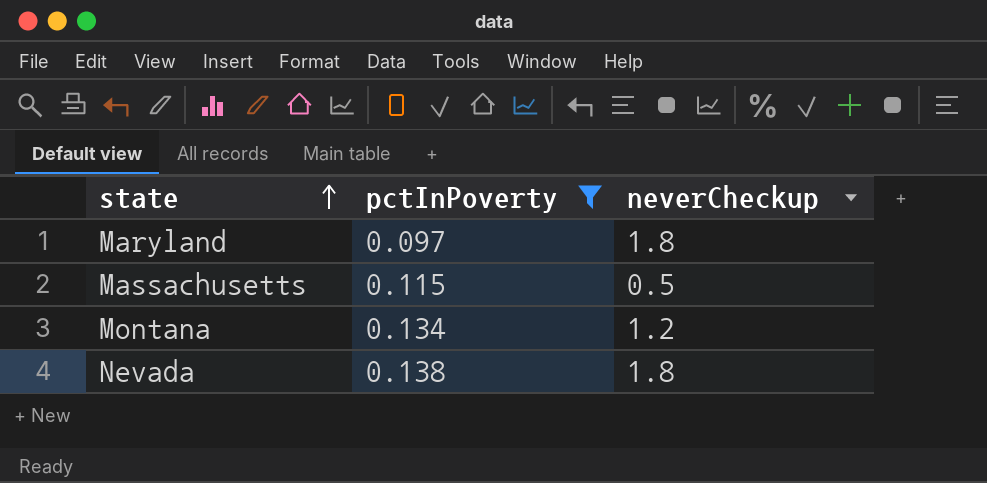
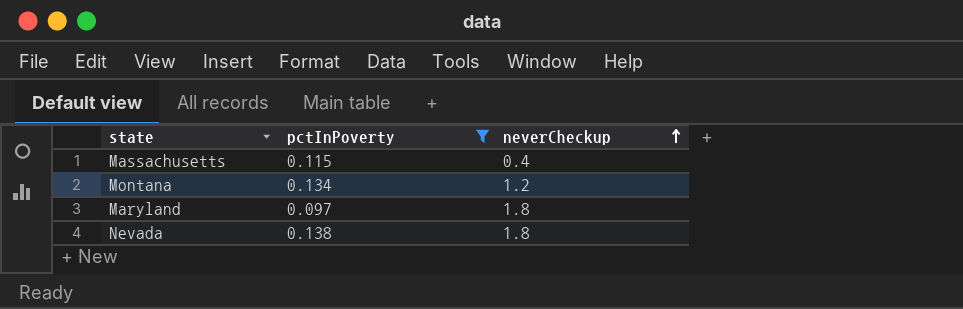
row order: state ascending -> neverCheckup ascending
Massachusetts | neverCheckup: 0.5 -> 0.4

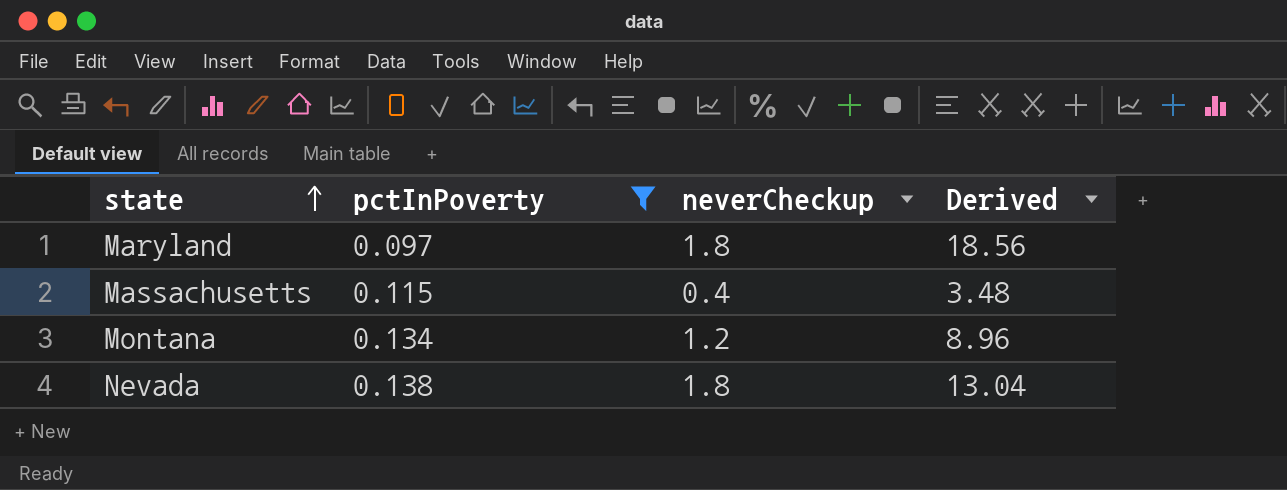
row order: neverCheckup ascending -> state ascending
column Derived | formula: none -> [neverCheckup] / [pctInPoverty]

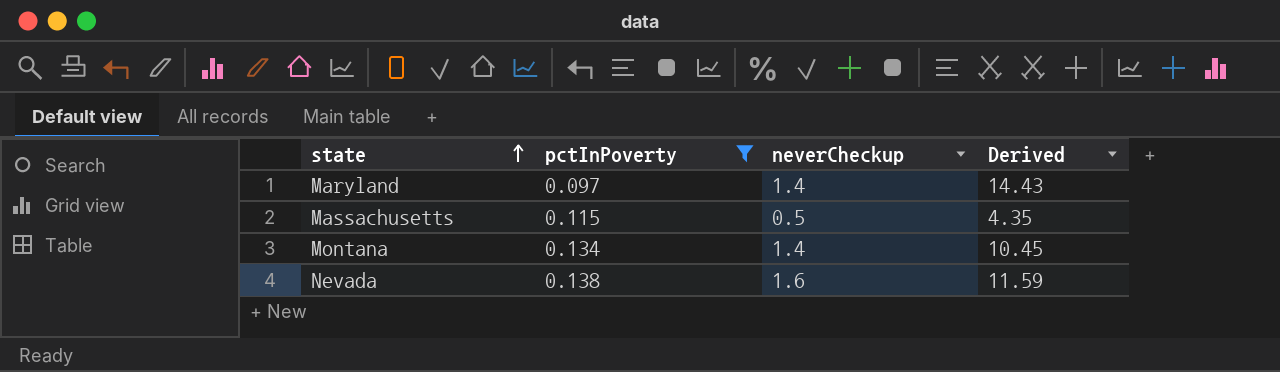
Maryland | neverCheckup: 1.8 -> 1.4
Maryland | Derived: 18.56 -> 14.43
Massachusetts | neverCheckup: 0.4 -> 0.5
Massachusetts | Derived: 3.48 -> 4.35
Montana | neverCheckup: 1.2 -> 1.4
Montana | Derived: 8.96 -> 10.45
Nevada | neverCheckup: 1.8 -> 1.6
Nevada | Derived: 13.04 -> 11.59

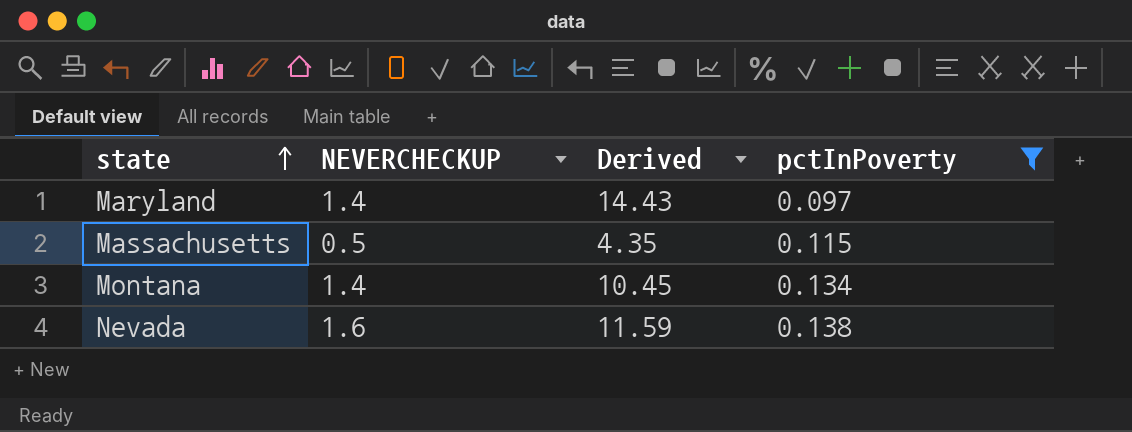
column name: neverCheckup -> NEVERCHECKUP
column pctInPoverty | position: 2 -> 4

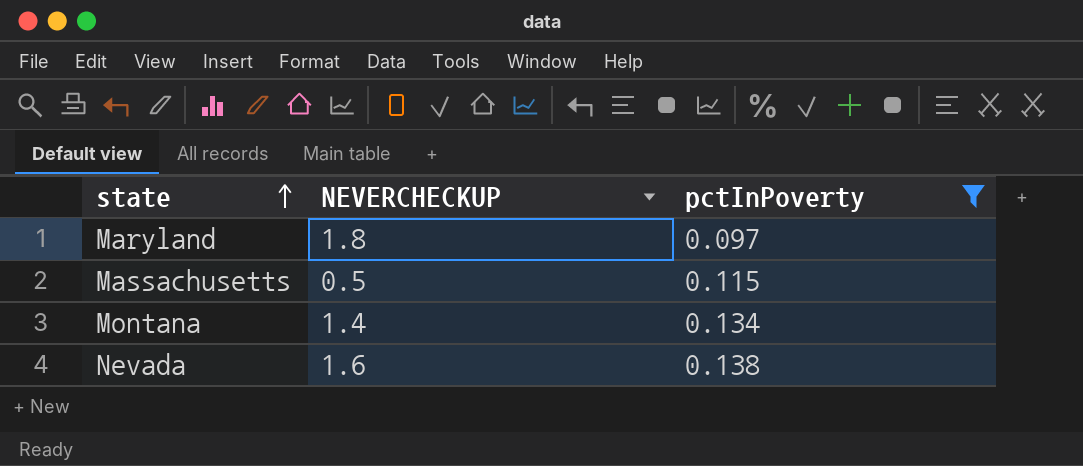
column Derived | formula: [NEVERCHECKUP] / [pctInPoverty] -> none
Maryland | NEVERCHECKUP: 1.4 -> 1.8

